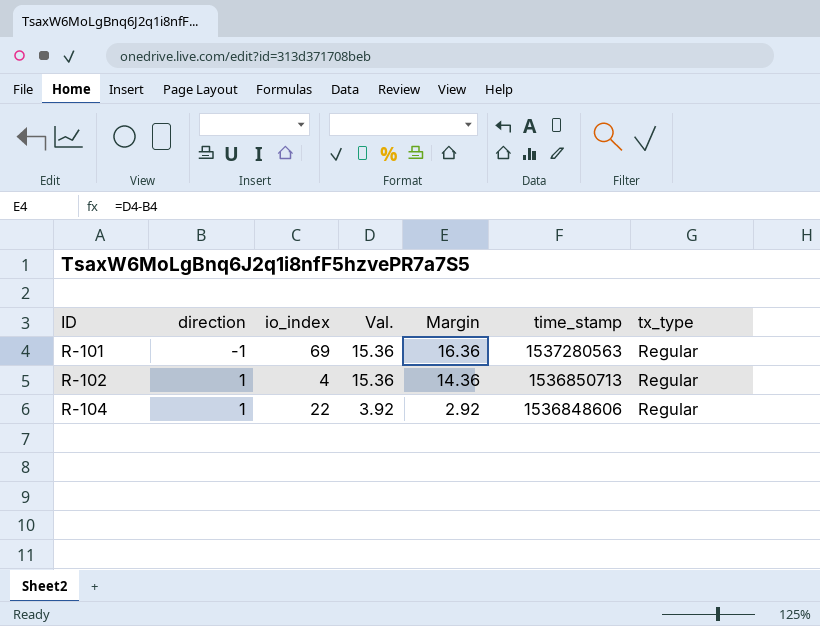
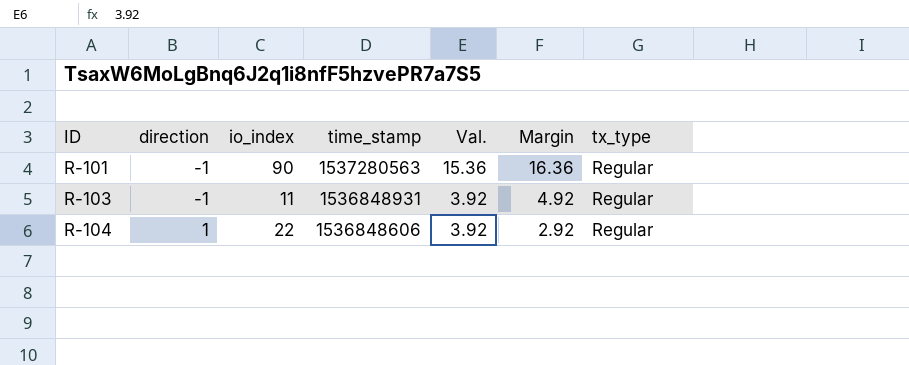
column time_stamp | position: 6 -> 4
row R-102: 1 | 4 | 15.36 | 14.36 | 1536850713 | Regular -> none
R-101 | io_index: 69 -> 90
row R-103: none -> -1 | 11 | 1536848931 | 3.92 | 4.92 | Regular

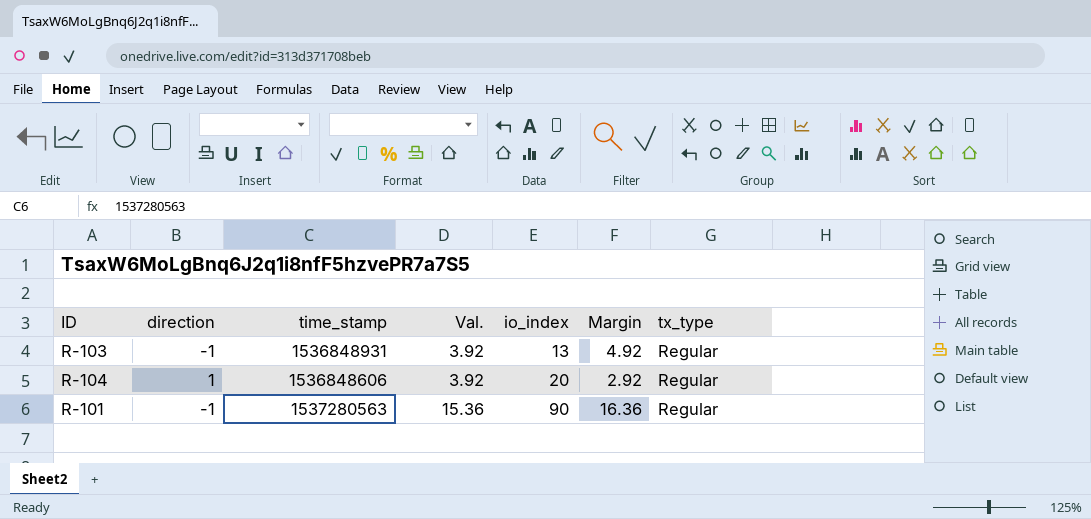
row order: ID ascending -> Val. ascending
column io_index | position: 3 -> 5
R-103 | io_index: 11 -> 13
R-104 | io_index: 22 -> 20

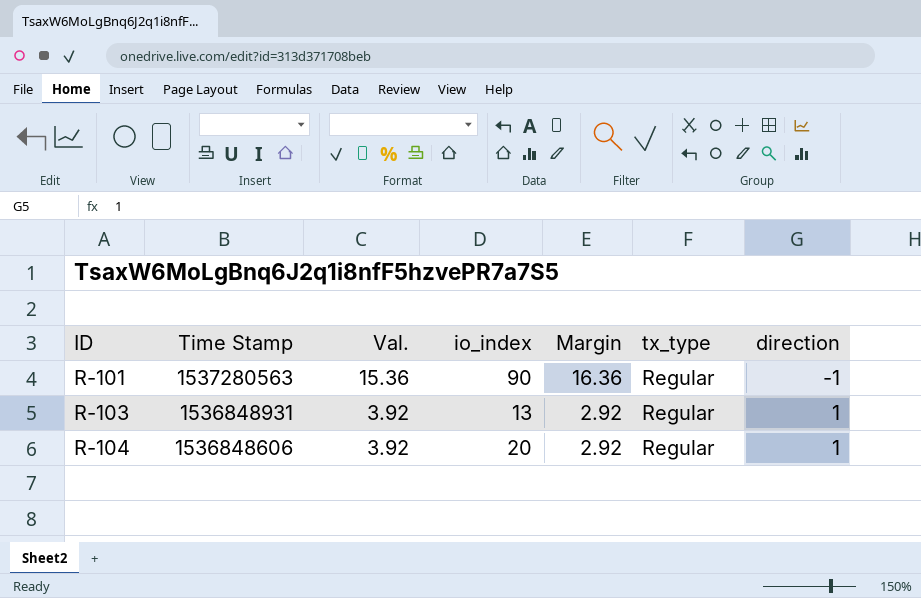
row order: Val. ascending -> ID ascending
column name: time_stamp -> Time Stamp
column direction | position: 2 -> 7
R-103 | Margin: 4.92 -> 2.92
R-103 | direction: -1 -> 1

